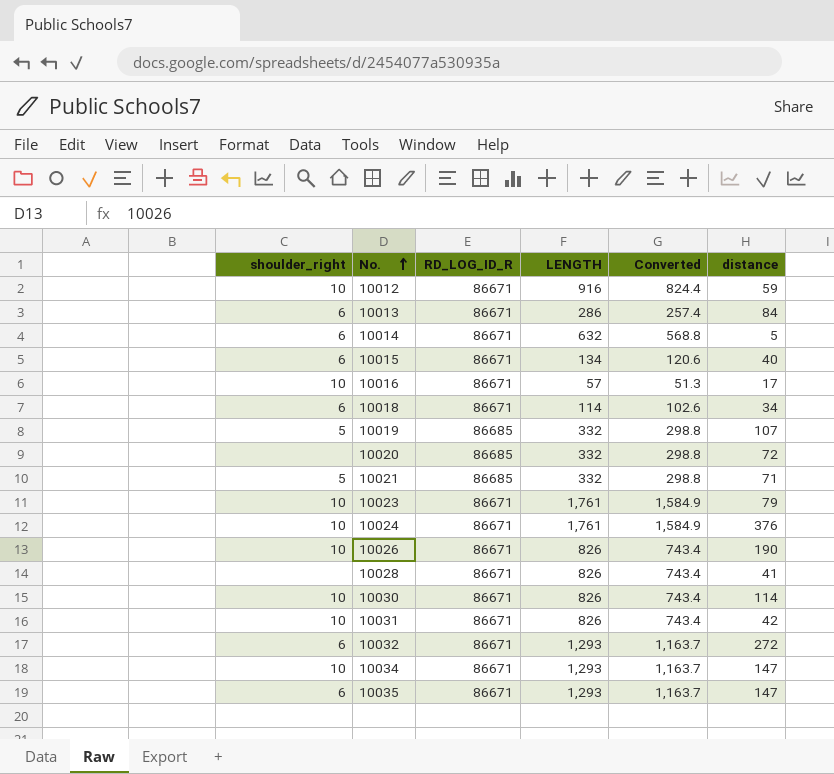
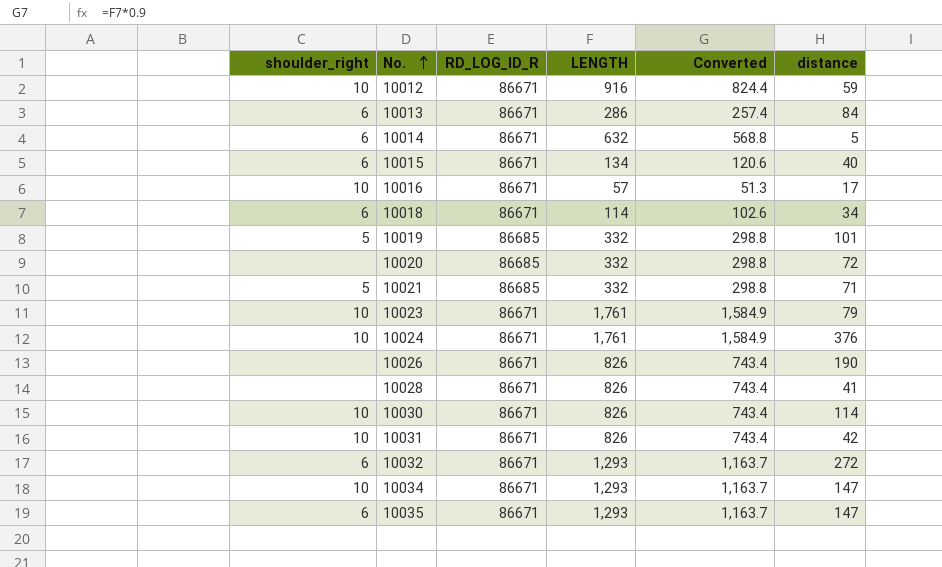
10019 | distance: 107 -> 101
10026 | shoulder_right: 10 -> none

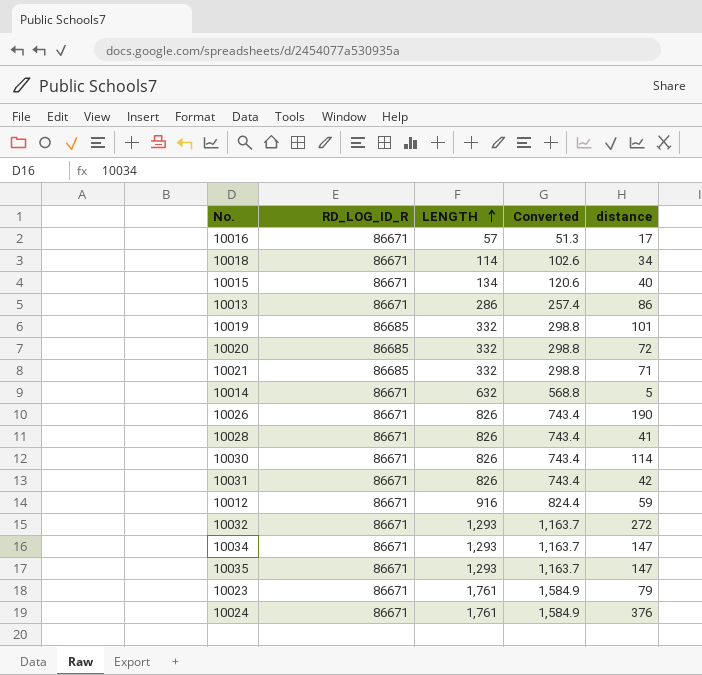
row order: No. ascending -> LENGTH ascending
column shoulder_right | position: 1 -> none
10013 | distance: 84 -> 86

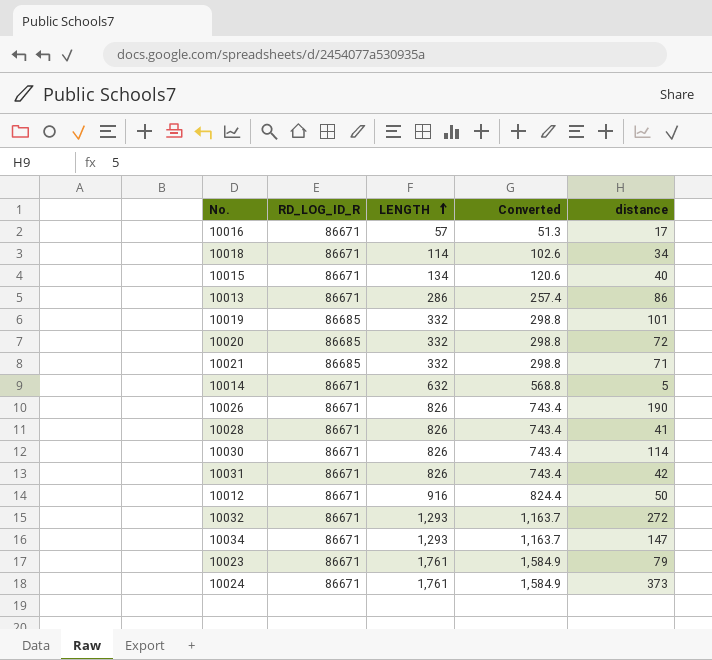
row 10035: 86671 | 1,293 | 1,163.7 | 147 -> none
10012 | distance: 59 -> 50
10024 | distance: 376 -> 373

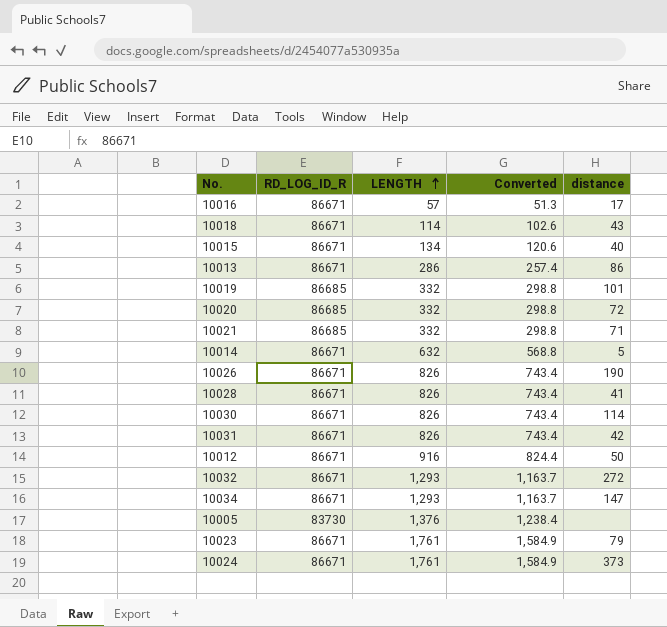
10018 | distance: 34 -> 43
row 10005: none -> 83730 | 1,376 | 1,238.4 | none

